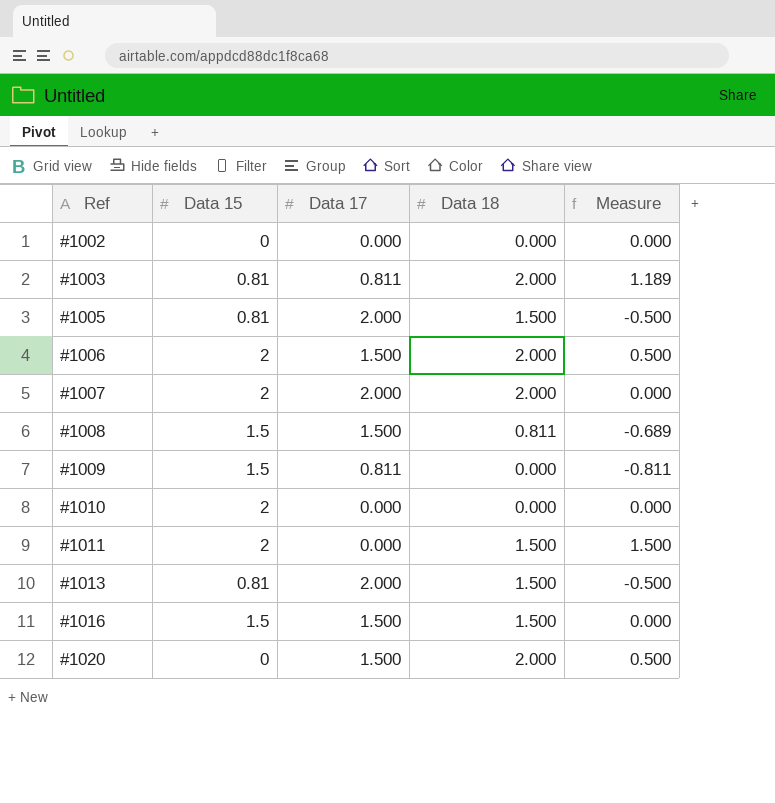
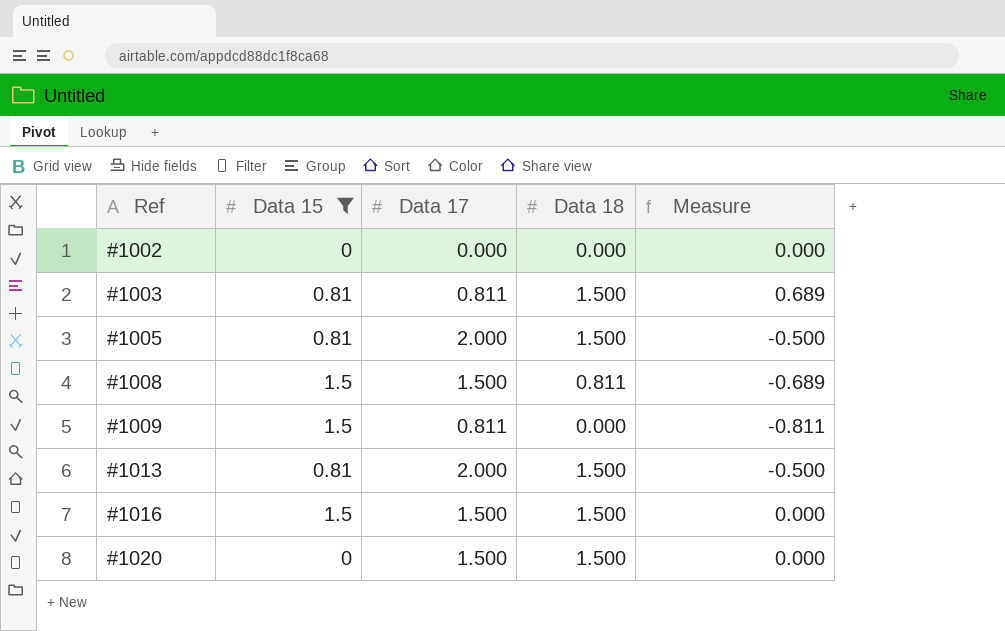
filter: none -> Data 15 != 2
#1003 | Data 18: 2.000 -> 1.500
#1003 | Measure: 1.189 -> 0.689
#1020 | Data 18: 2.000 -> 1.500
#1020 | Measure: 0.500 -> 0.000

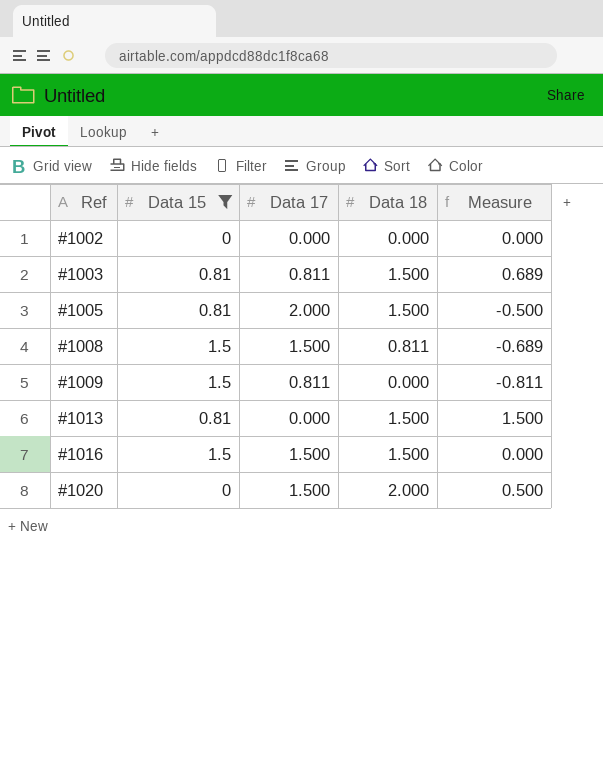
#1013 | Data 17: 2.000 -> 0.000
#1013 | Measure: -0.500 -> 1.500
#1020 | Data 18: 1.500 -> 2.000
#1020 | Measure: 0.000 -> 0.500

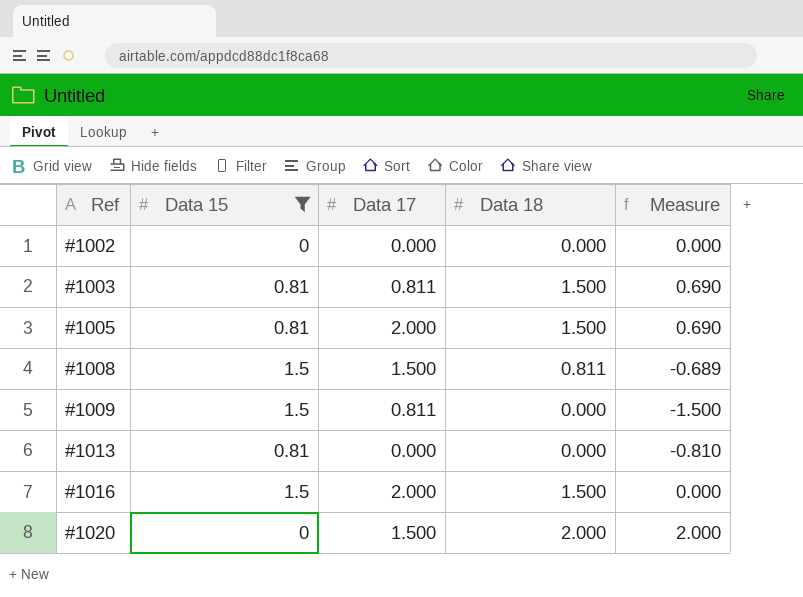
column Measure | formula: [Data 18] - [Data 17] -> [Data 18] - [Data 15]
#1013 | Data 18: 1.500 -> 0.000
#1016 | Data 17: 1.500 -> 2.000

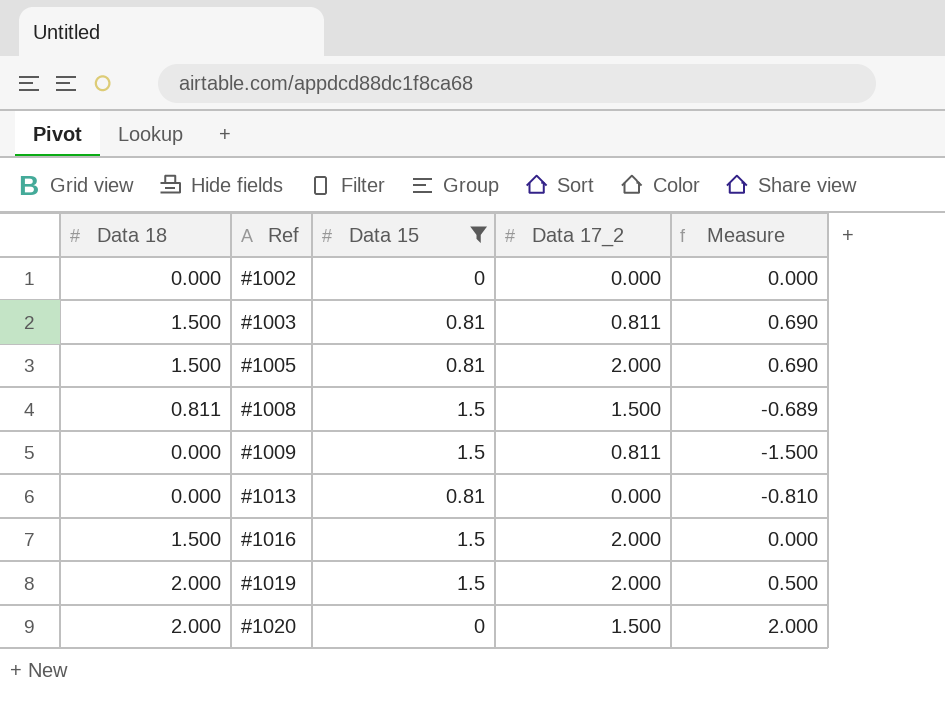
column Data 18 | position: 4 -> 1
column name: Data 17 -> Data 17_2
row #1019: none -> 2.000 | 1.5 | 2.000 | 0.500

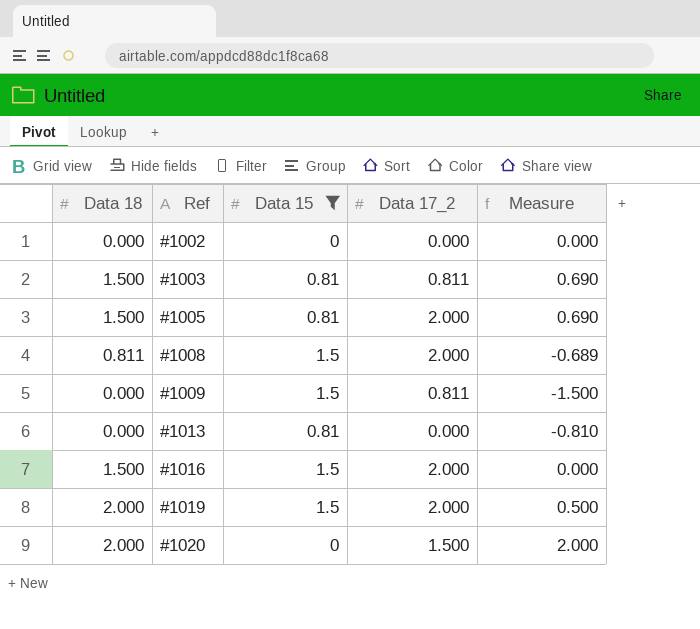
#1008 | Data 17_2: 1.500 -> 2.000

